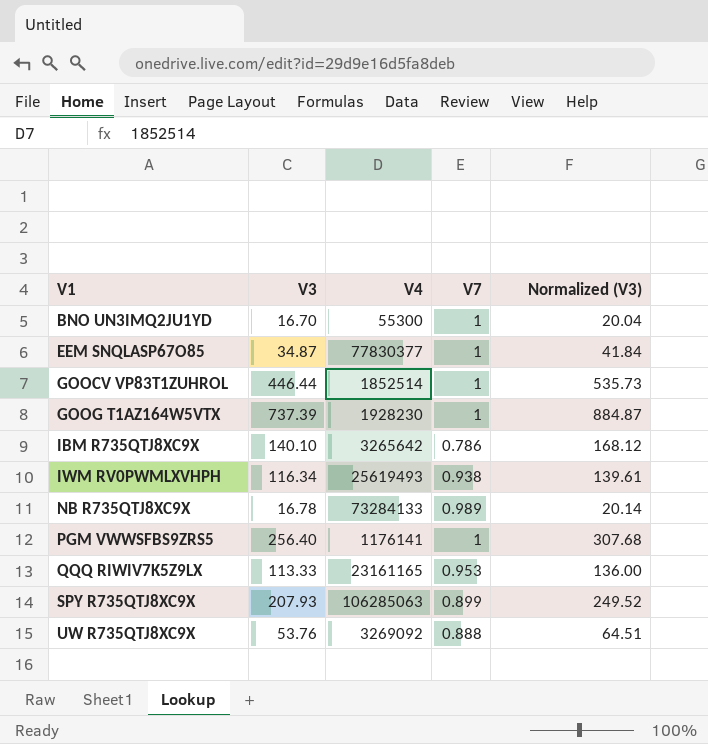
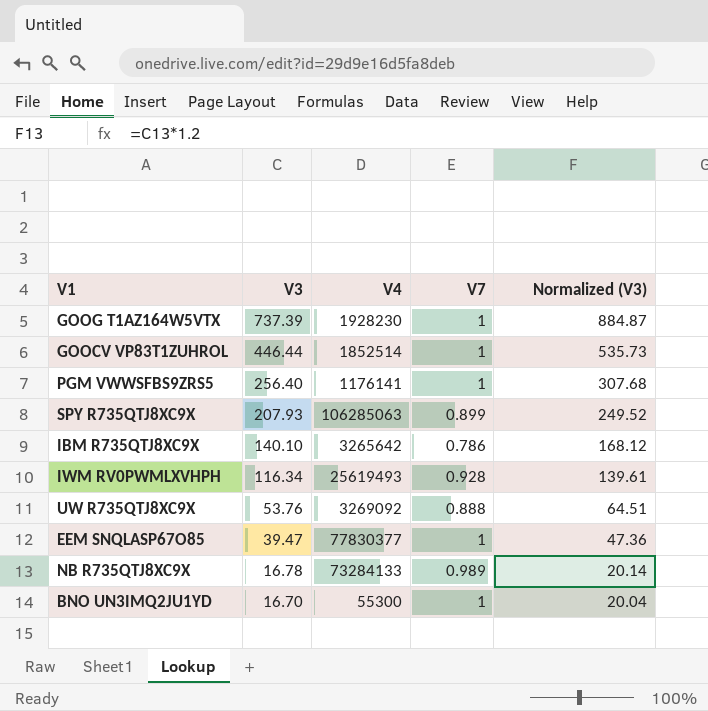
row order: V1 ascending -> V3 descending
row QQQ RIWIV7K5Z9LX: 113.33 | 23161165 | 0.953 | 136.00 -> none
IWM RV0PWMLXVHPH | V7: 0.938 -> 0.928
EEM SNQLASP67O85 | V3: 34.87 -> 39.47
EEM SNQLASP67O85 | Normalized (V3): 41.84 -> 47.36

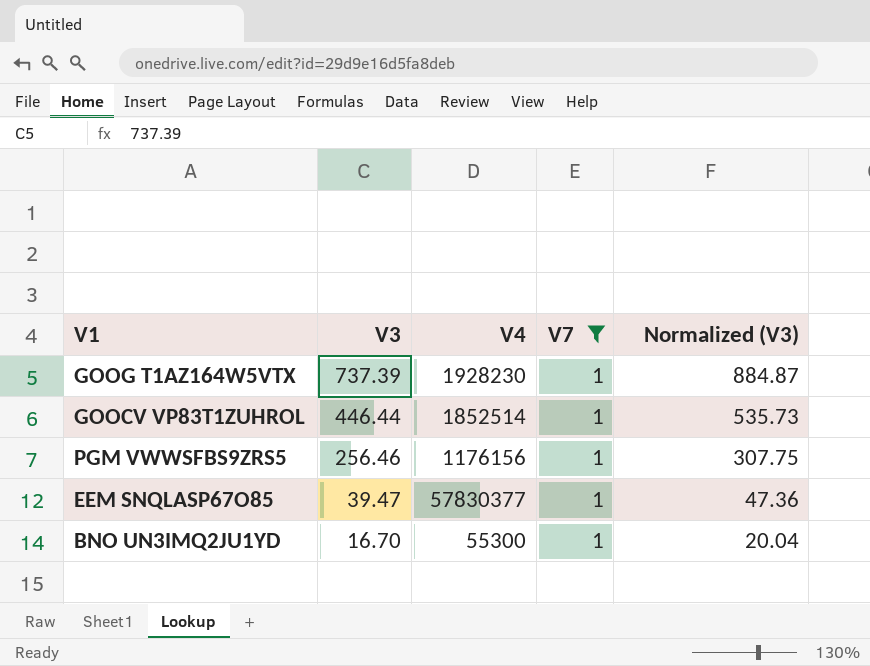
filter: none -> V7 = 1
PGM VWWSFBS9ZRS5 | V3: 256.40 -> 256.46
PGM VWWSFBS9ZRS5 | V4: 1176141 -> 1176156
PGM VWWSFBS9ZRS5 | Normalized (V3): 307.68 -> 307.75
EEM SNQLASP67O85 | V4: 77830377 -> 57830377

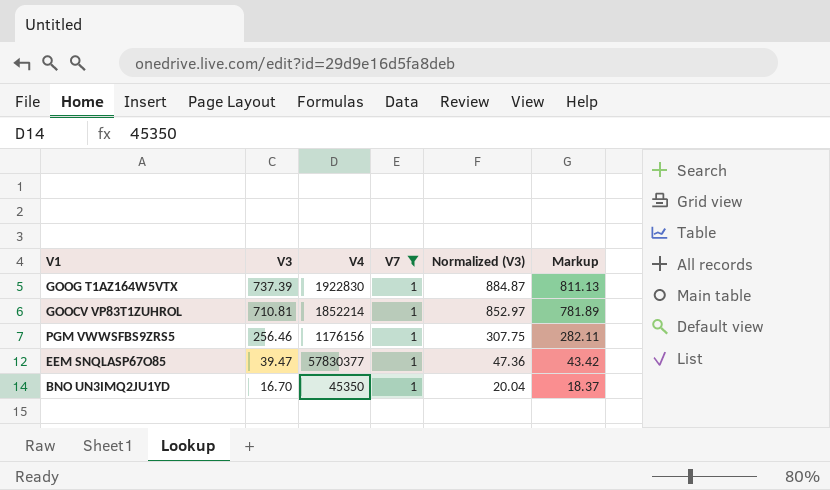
column Markup | formula: none -> [V3] * 1.1
GOOG T1AZ164W5VTX | V4: 1928230 -> 1922830
GOOCV VP83T1ZUHROL | V3: 446.44 -> 710.81
GOOCV VP83T1ZUHROL | V4: 1852514 -> 1852214
GOOCV VP83T1ZUHROL | Normalized (V3): 535.73 -> 852.97
BNO UN3IMQ2JU1YD | V4: 55300 -> 45350

